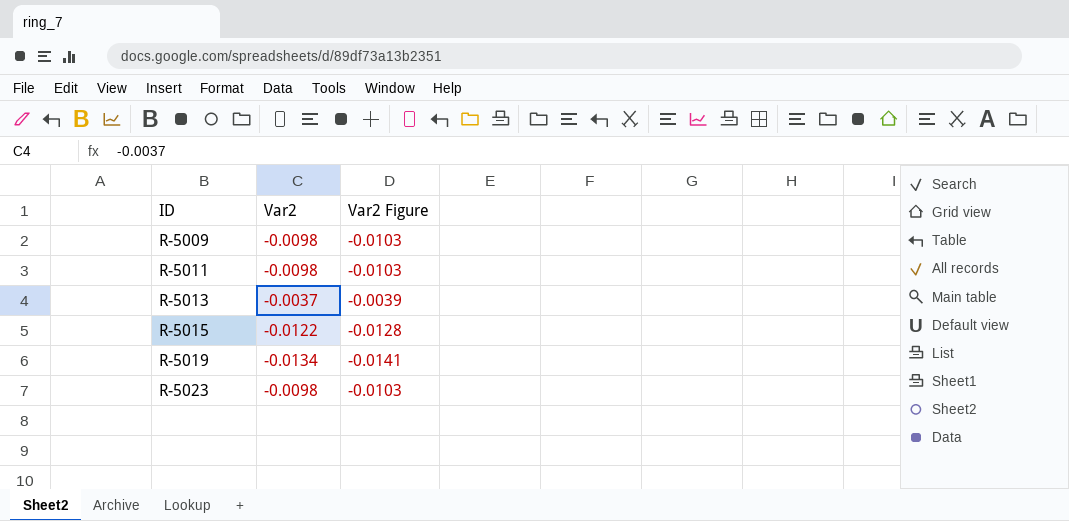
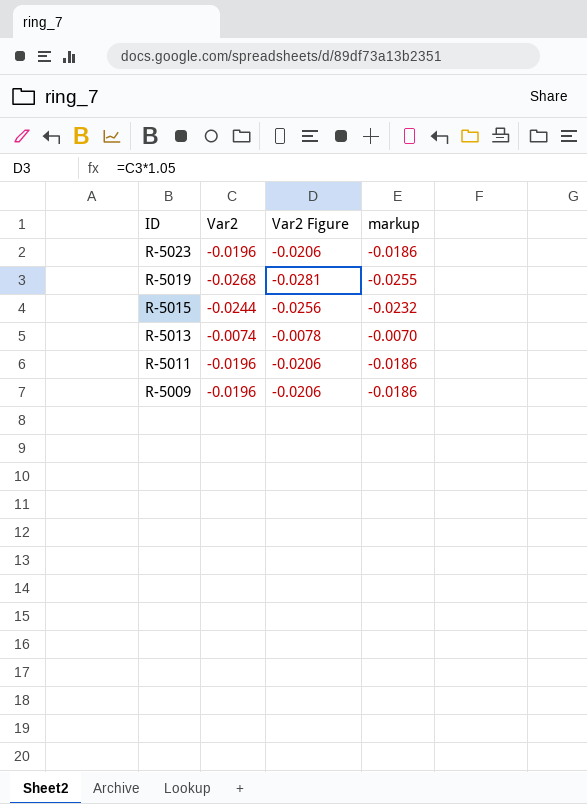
row order: ID ascending -> ID descending
column markup | formula: none -> [Var2] * 0.95
R-5023 | Var2: -0.0098 -> -0.0196
R-5023 | Var2 Figure: -0.0103 -> -0.0206
R-5019 | Var2: -0.0134 -> -0.0268
R-5019 | Var2 Figure: -0.0141 -> -0.0281
R-5015 | Var2: -0.0122 -> -0.0244
R-5015 | Var2 Figure: -0.0128 -> -0.0256
R-5013 | Var2: -0.0037 -> -0.0074
R-5013 | Var2 Figure: -0.0039 -> -0.0078
R-5011 | Var2: -0.0098 -> -0.0196
R-5011 | Var2 Figure: -0.0103 -> -0.0206
R-5009 | Var2: -0.0098 -> -0.0196
R-5009 | Var2 Figure: -0.0103 -> -0.0206

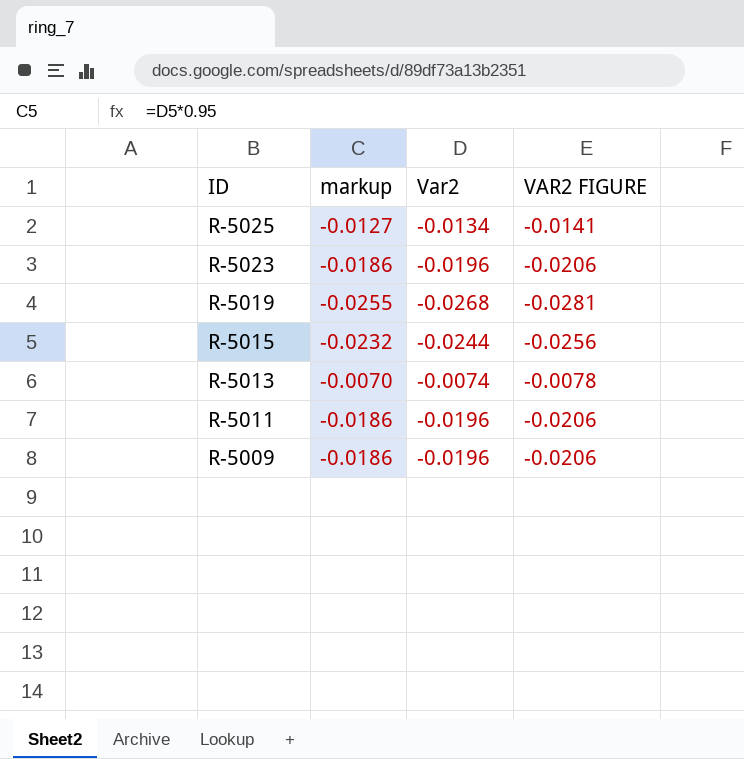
column markup | position: 4 -> 2
column name: Var2 Figure -> VAR2 FIGURE
row R-5025: none -> -0.0127 | -0.0134 | -0.0141

